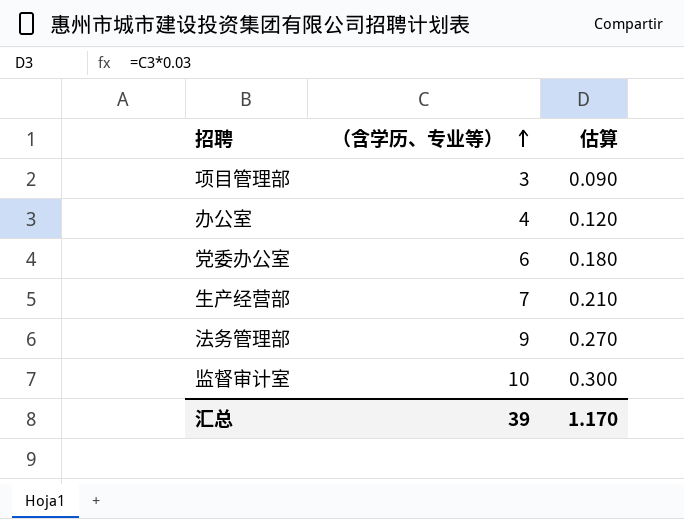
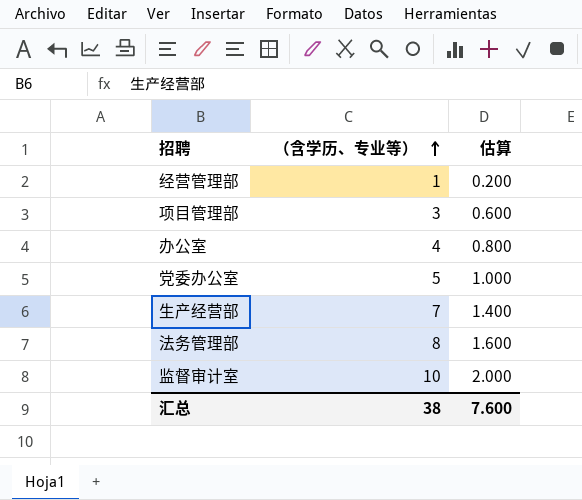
column 估算 | formula: [（含学历、专业等）] * 0.03 -> [（含学历、专业等）] * 0.2
row 经营管理部: none -> 1 | 0.200
党委办公室 | （含学历、专业等）: 6 -> 5
法务管理部 | （含学历、专业等）: 9 -> 8
汇总 | （含学历、专业等）: 39 -> 38
汇总 | 估算: 1.170 -> 7.600

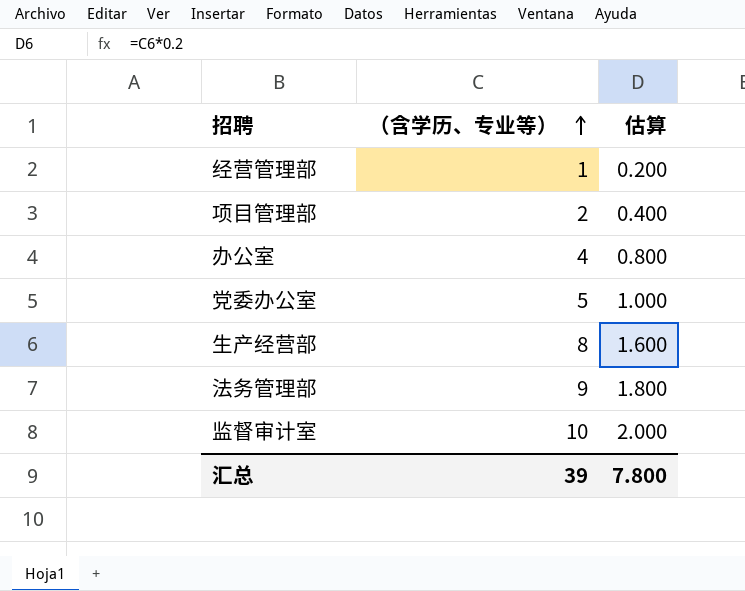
项目管理部 | （含学历、专业等）: 3 -> 2
项目管理部 | 估算: 0.600 -> 0.400
生产经营部 | （含学历、专业等）: 7 -> 8
生产经营部 | 估算: 1.400 -> 1.600
法务管理部 | （含学历、专业等）: 8 -> 9
法务管理部 | 估算: 1.600 -> 1.800
汇总 | （含学历、专业等）: 38 -> 39
汇总 | 估算: 7.600 -> 7.800

